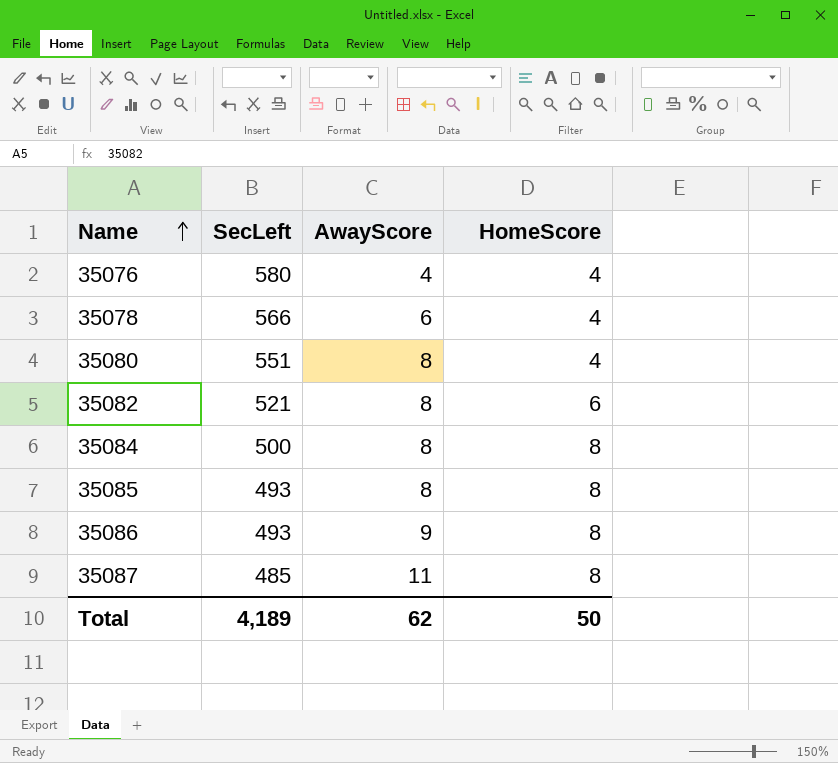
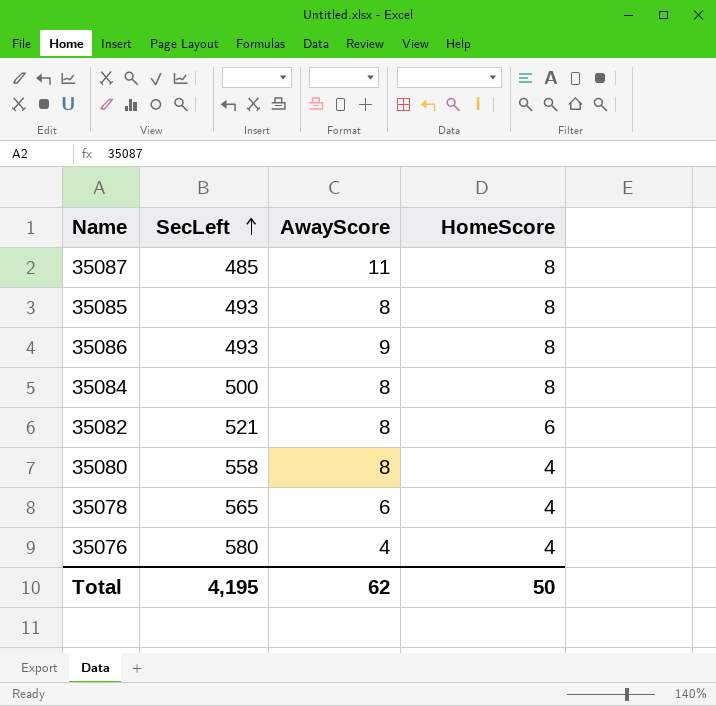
row order: Name ascending -> SecLeft ascending
35080 | SecLeft: 551 -> 558
35078 | SecLeft: 566 -> 565
Total | SecLeft: 4,189 -> 4,195

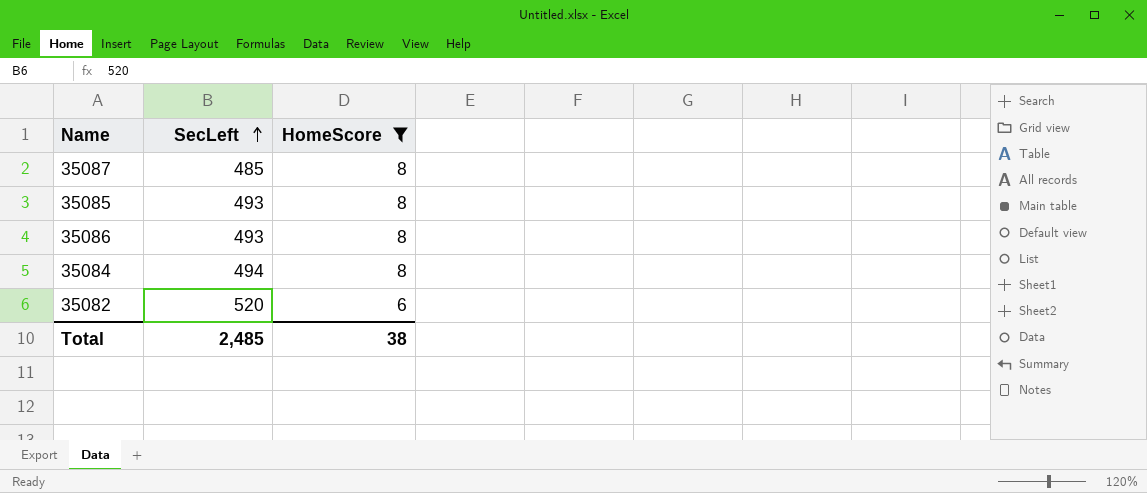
filter: none -> HomeScore != 4
column AwayScore | position: 3 -> none
35084 | SecLeft: 500 -> 494
35082 | SecLeft: 521 -> 520
Total | SecLeft: 4,195 -> 2,485
Total | HomeScore: 50 -> 38

